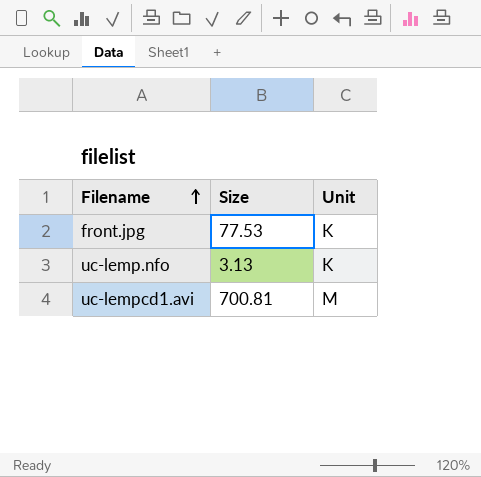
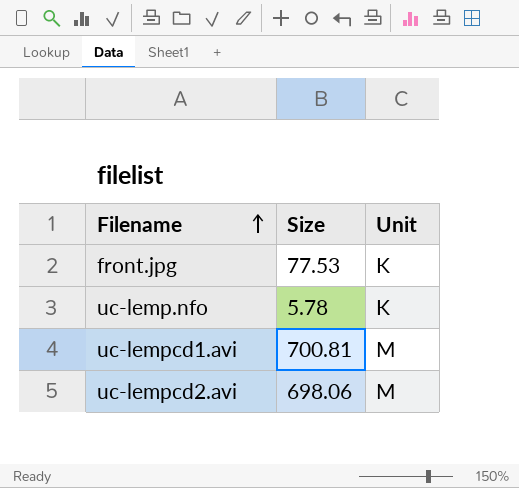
uc-lemp.nfo | Size: 3.13 -> 5.78
row uc-lempcd2.avi: none -> 698.06 | M

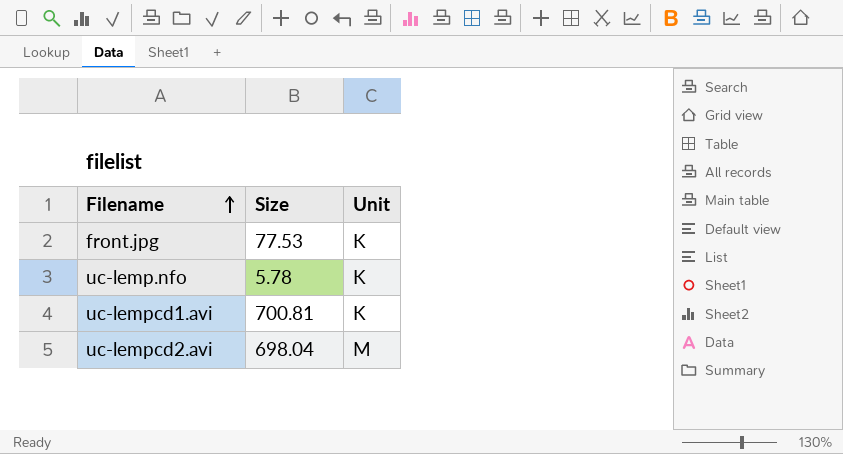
uc-lempcd1.avi | Unit: M -> K
uc-lempcd2.avi | Size: 698.06 -> 698.04

